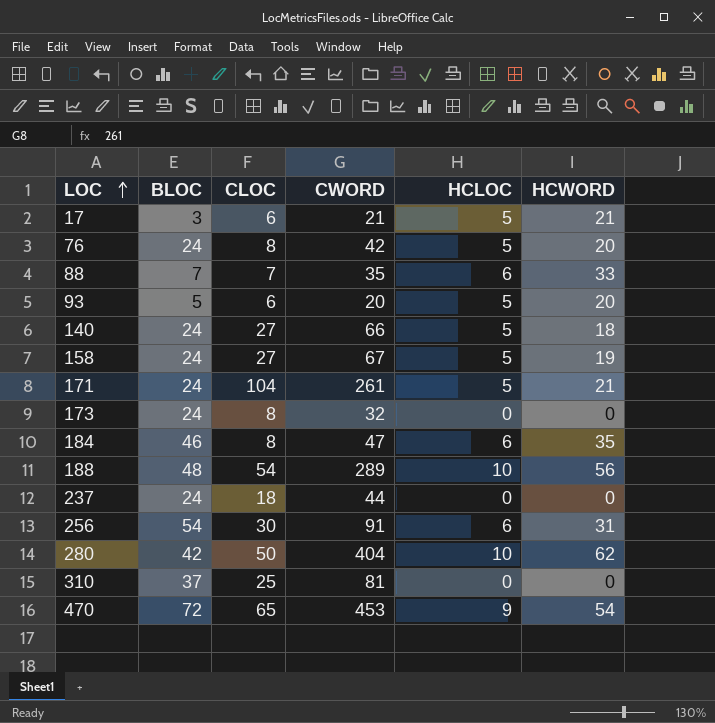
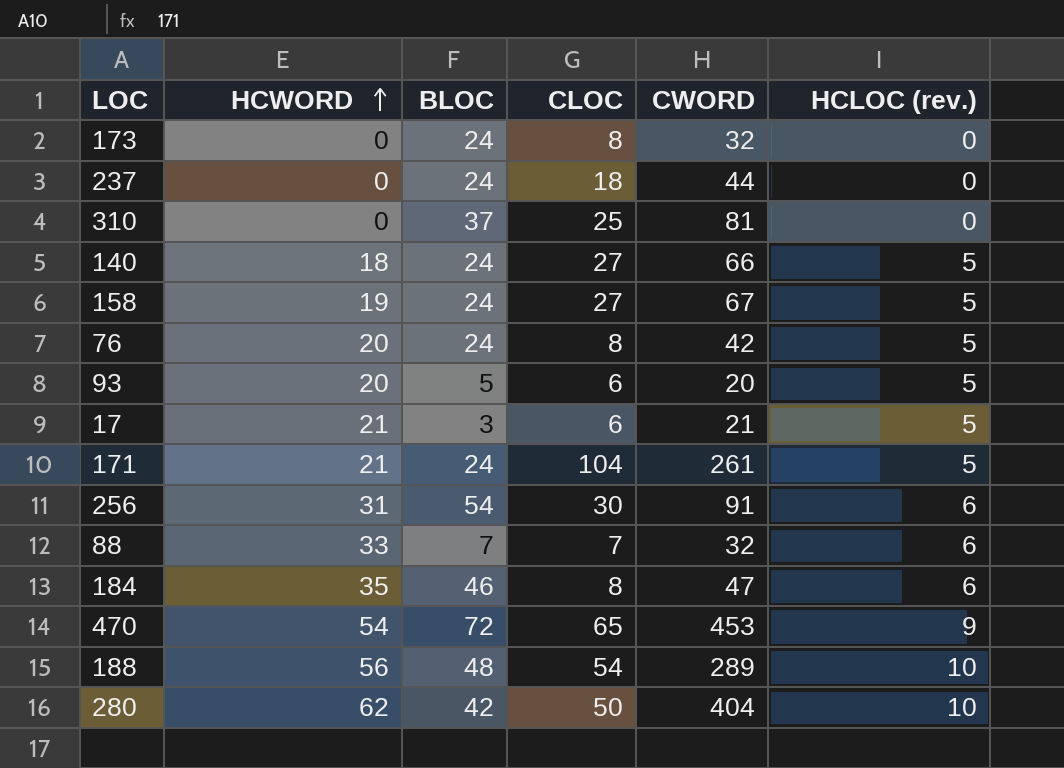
row order: LOC ascending -> HCWORD ascending
column HCWORD | position: 6 -> 2
column name: HCLOC -> HCLOC (rev.)
88 | CWORD: 35 -> 32

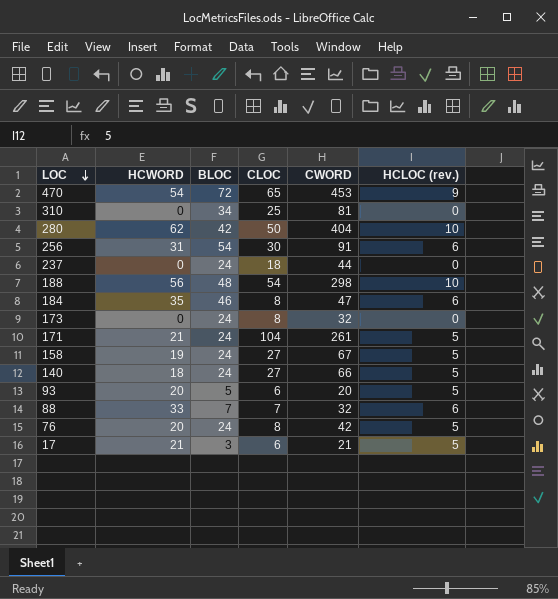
row order: HCWORD ascending -> LOC descending
310 | BLOC: 37 -> 34
188 | CWORD: 289 -> 298

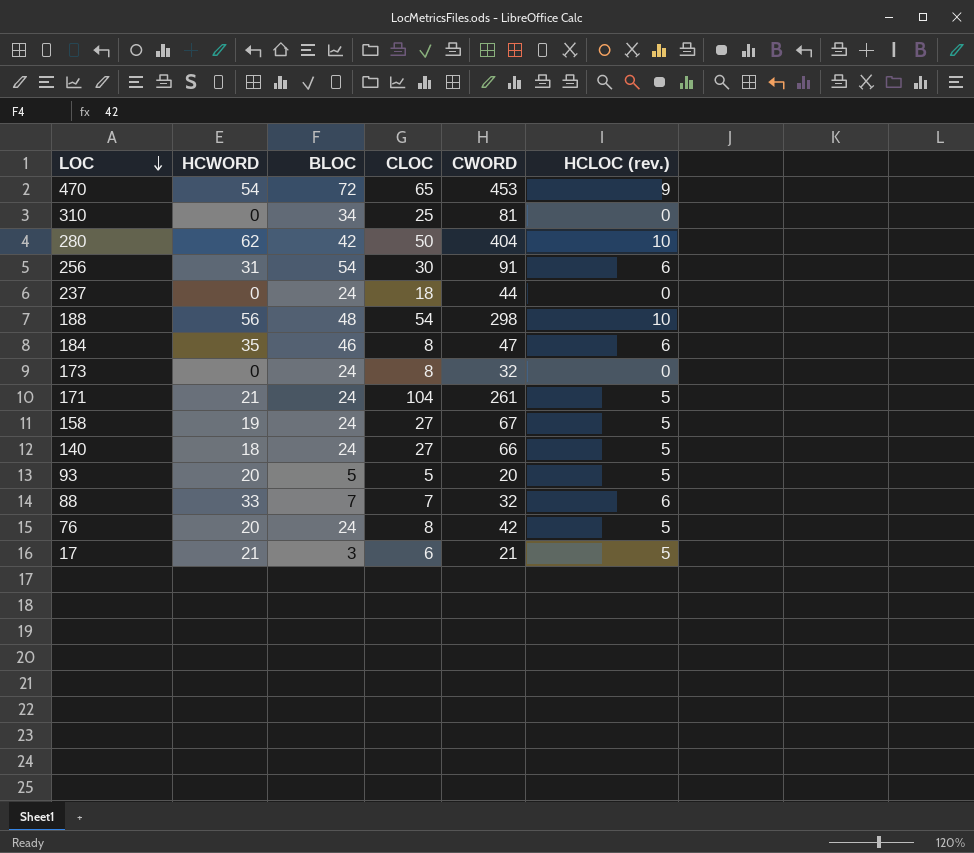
93 | CLOC: 6 -> 5

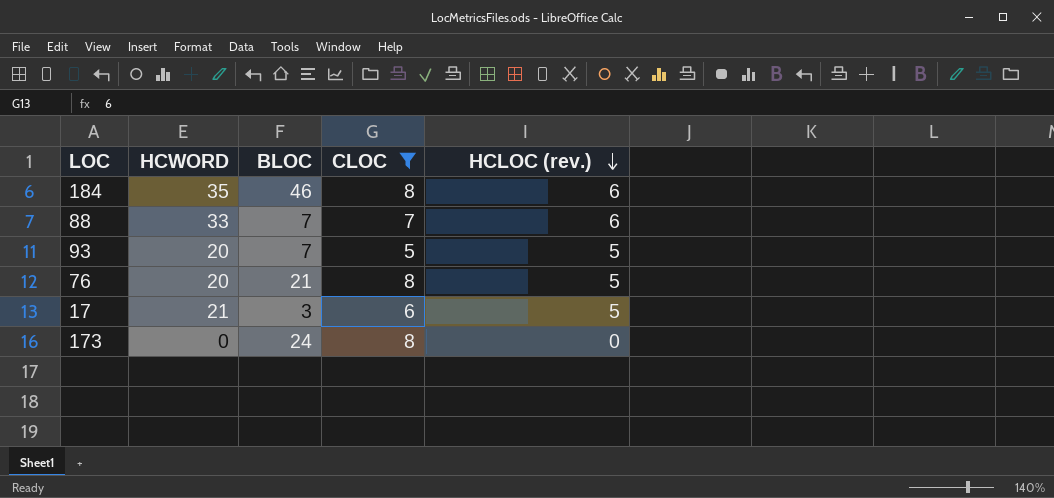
filter: none -> CLOC <= 8
row order: LOC descending -> HCLOC (rev.) descending
column CWORD | position: 5 -> none
93 | BLOC: 5 -> 7
76 | BLOC: 24 -> 21

